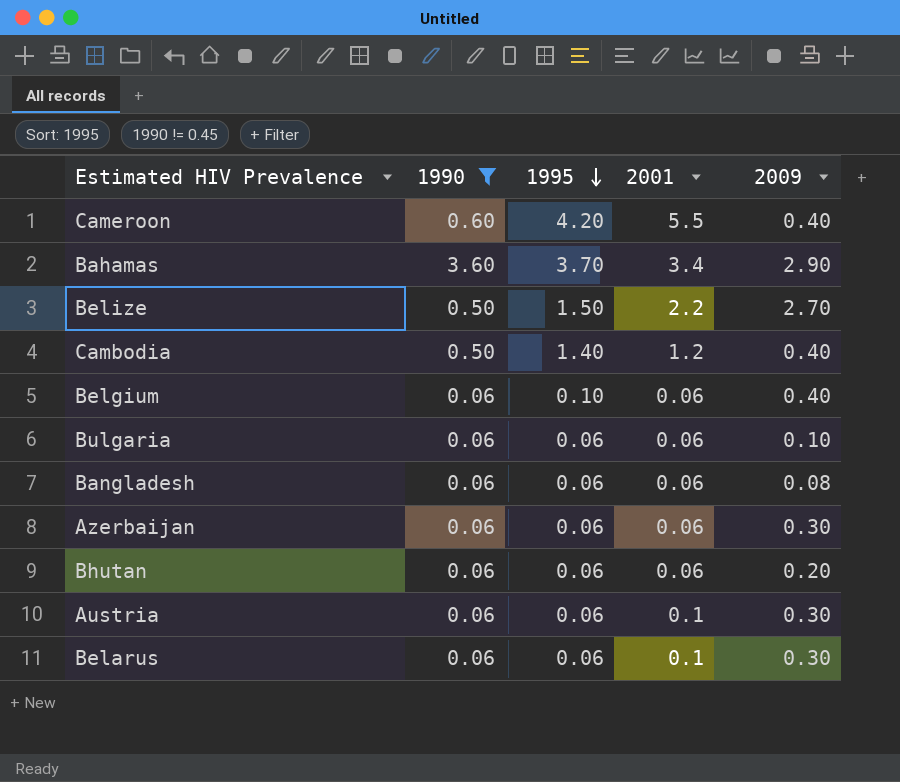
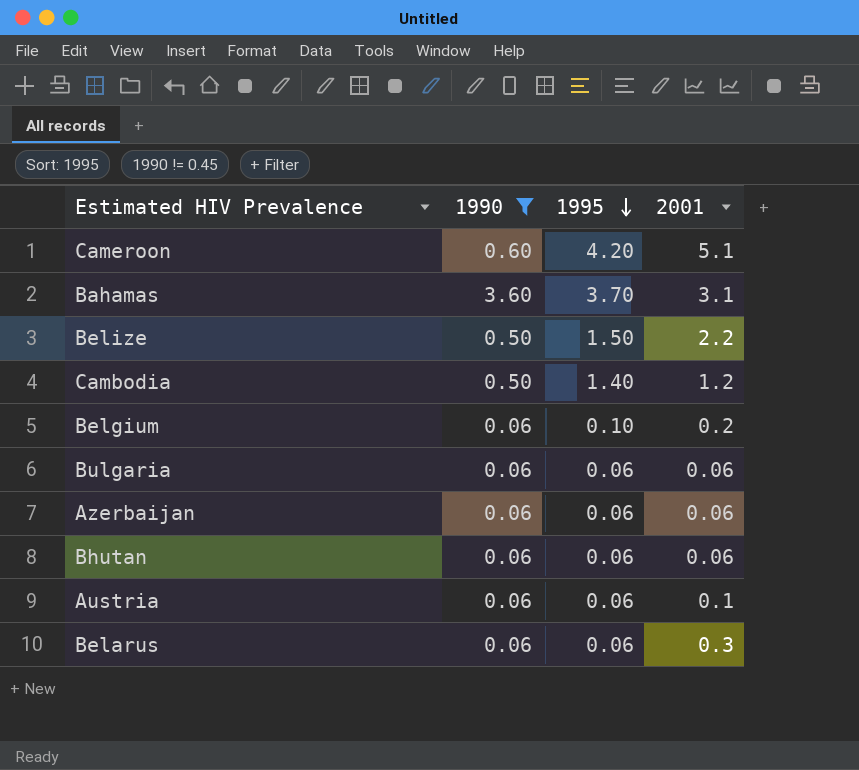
column 2009 | position: 5 -> none
row Bangladesh: 0.06 | 0.06 | 0.06 | 0.08 -> none
Cameroon | 2001: 5.5 -> 5.1
Bahamas | 2001: 3.4 -> 3.1
Belgium | 2001: 0.06 -> 0.2
Belarus | 2001: 0.1 -> 0.3

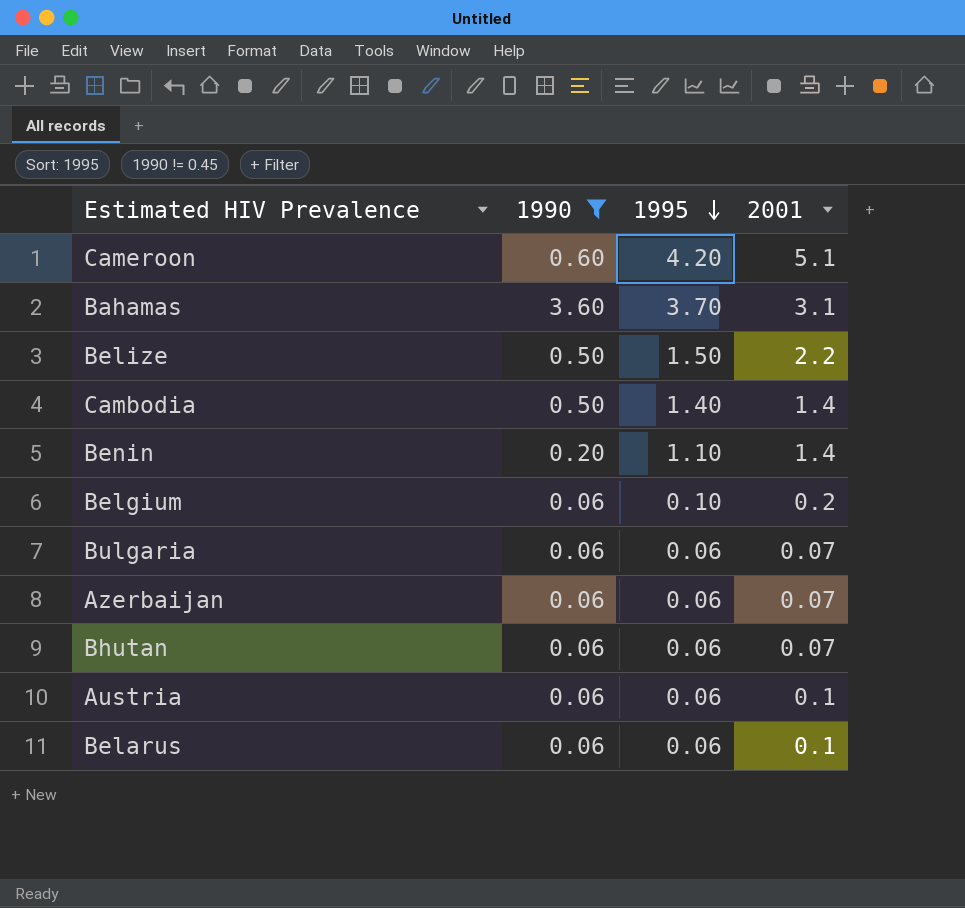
Cambodia | 2001: 1.2 -> 1.4
row Benin: none -> 0.20 | 1.10 | 1.4
Bulgaria | 2001: 0.06 -> 0.07
Azerbaijan | 2001: 0.06 -> 0.07
Bhutan | 2001: 0.06 -> 0.07
Belarus | 2001: 0.3 -> 0.1

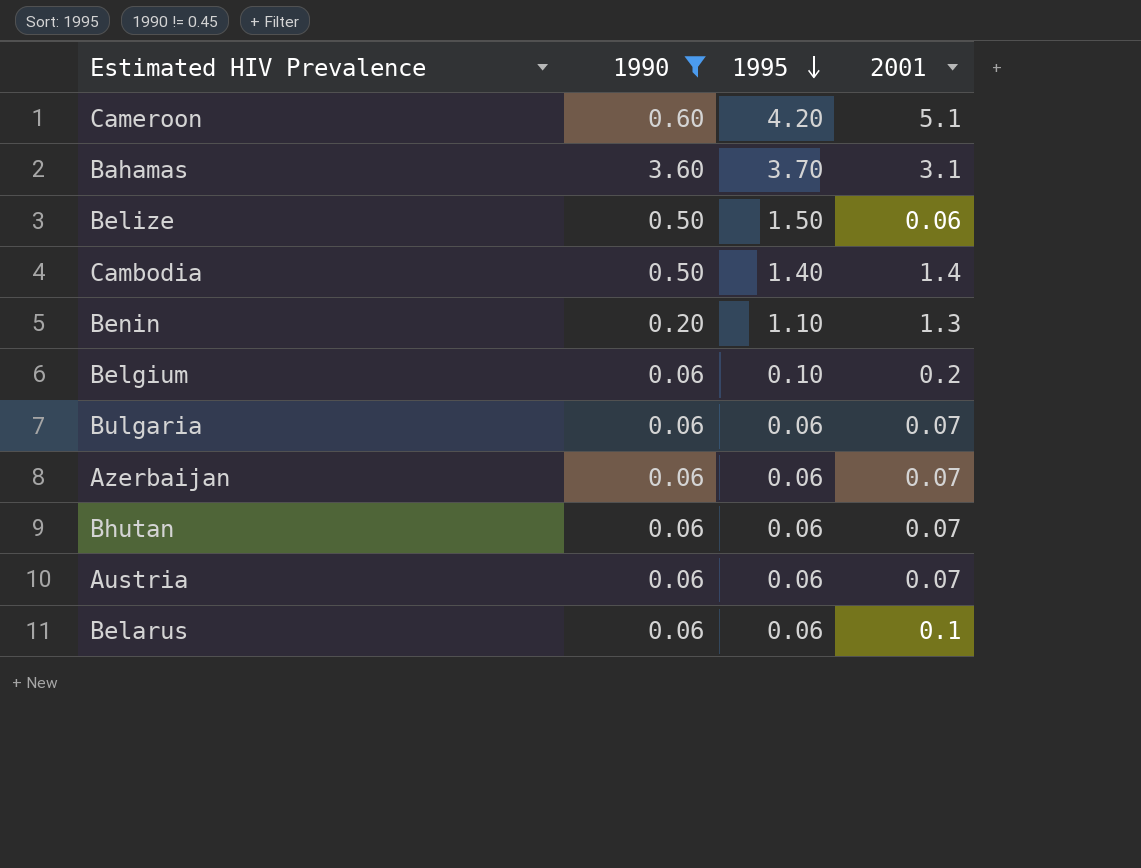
Belize | 2001: 2.2 -> 0.06
Benin | 2001: 1.4 -> 1.3
Austria | 2001: 0.1 -> 0.07

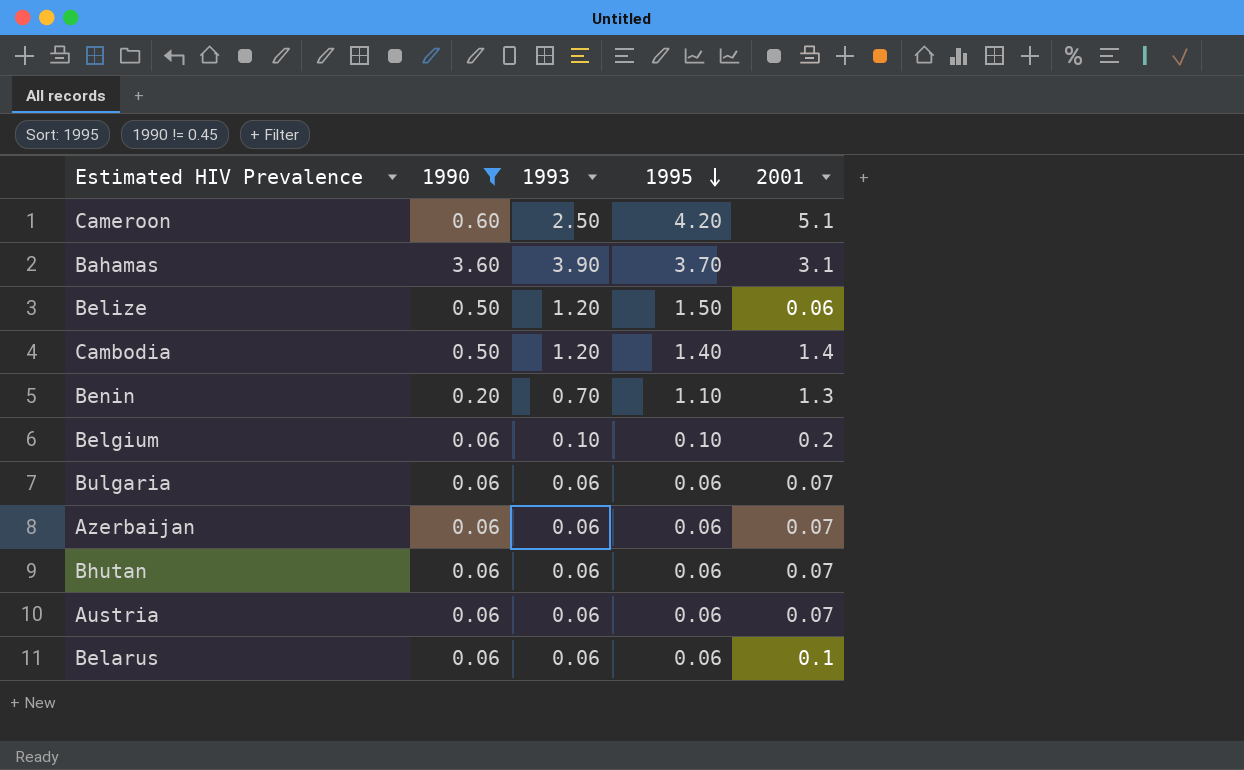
column 1993 | position: none -> 3

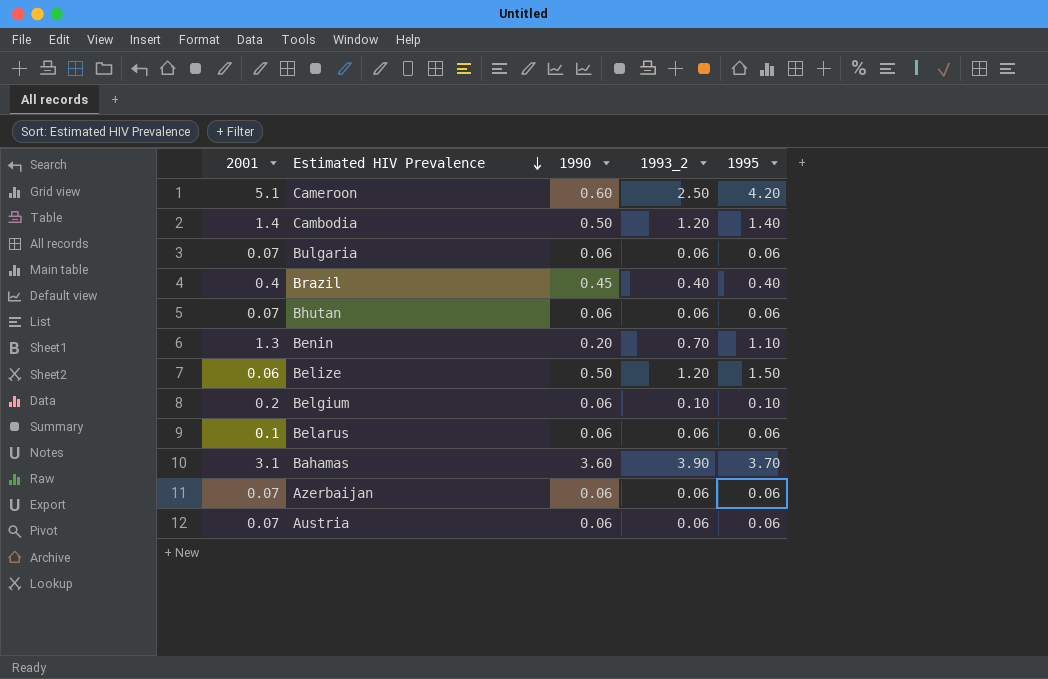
filter: 1990 != 0.45 -> none
row order: 1995 descending -> Estimated HIV Prevalence descending
column 2001 | position: 5 -> 1
column name: 1993 -> 1993_2

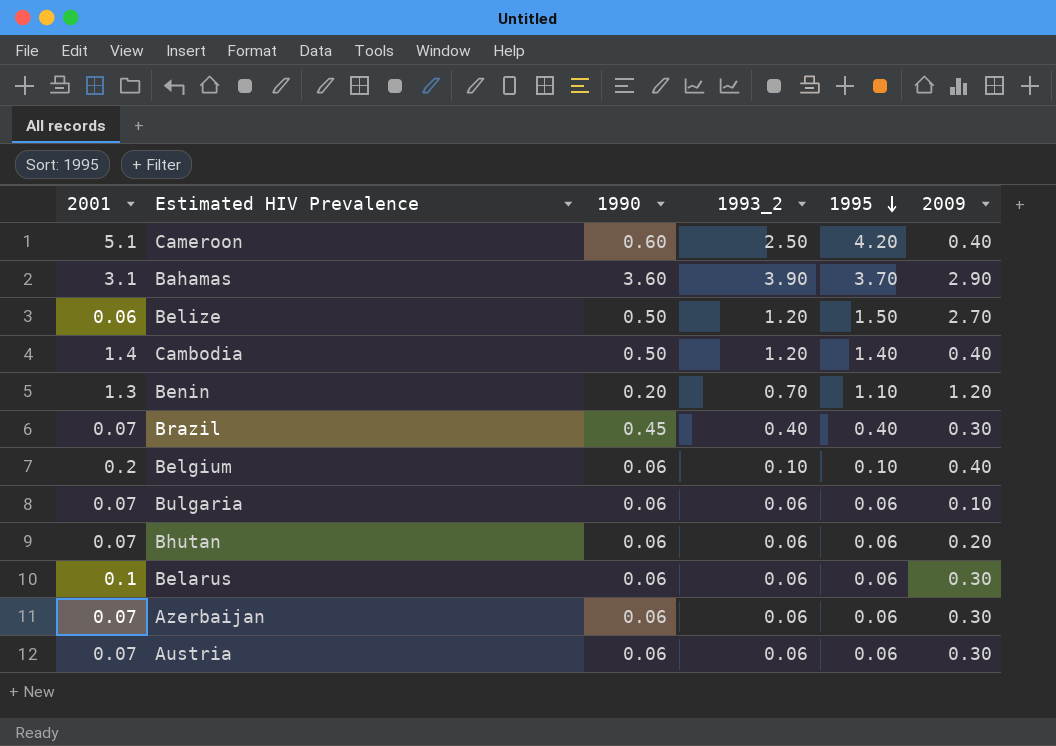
row order: Estimated HIV Prevalence descending -> 1995 descending
column 2009 | position: none -> 6
Brazil | 2001: 0.4 -> 0.07

